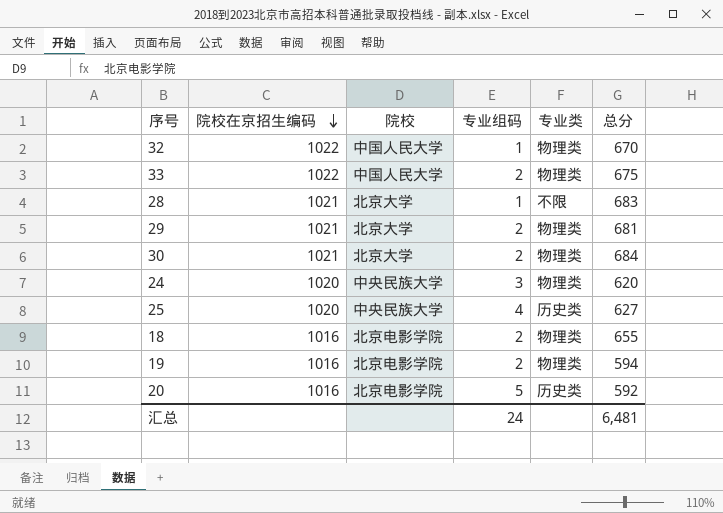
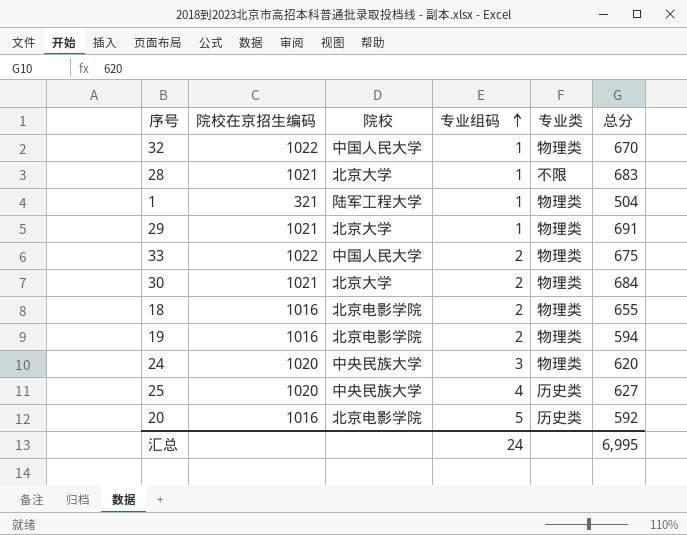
row order: 院校在京招生编码 descending -> 专业组码 ascending
row 1: none -> 321 | 陆军工程大学 | 1 | 物理类 | 504
29 | 专业组码: 2 -> 1
29 | 总分: 681 -> 691
汇总 | 总分: 6,481 -> 6,995

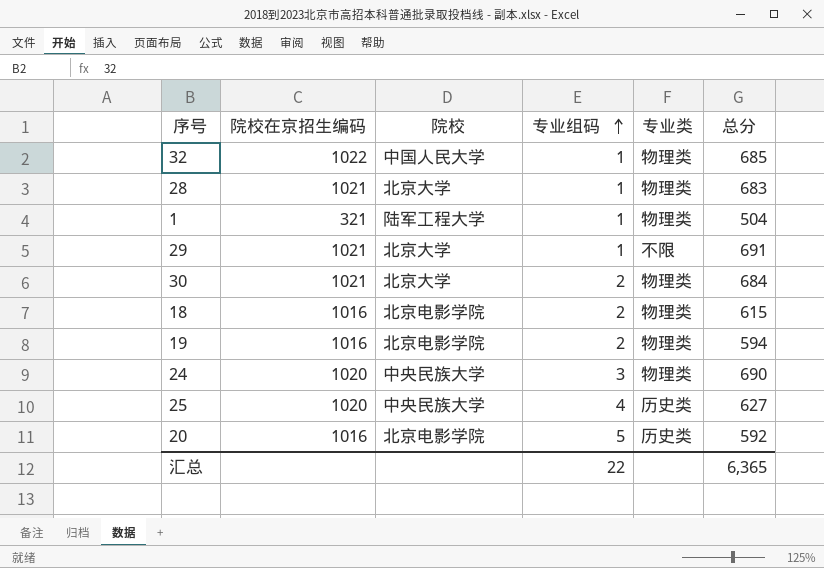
row 33: 1022 | 中国人民大学 | 2 | 物理类 | 675 -> none
32 | 总分: 670 -> 685
28 | 专业类: 不限 -> 物理类
29 | 专业类: 物理类 -> 不限
18 | 总分: 655 -> 615
24 | 总分: 620 -> 690
汇总 | 专业组码: 24 -> 22
汇总 | 总分: 6,995 -> 6,365

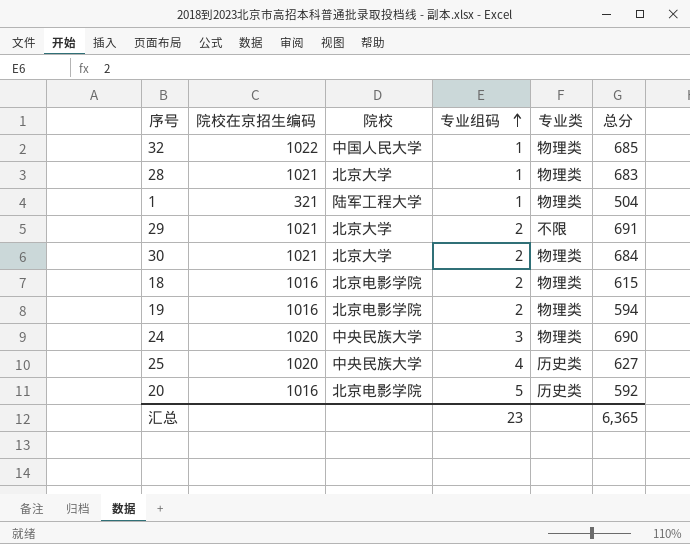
29 | 专业组码: 1 -> 2
汇总 | 专业组码: 22 -> 23

